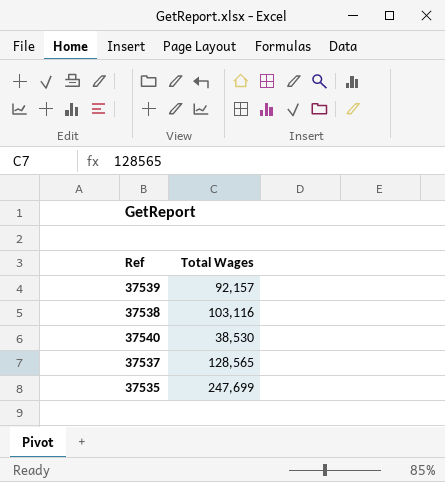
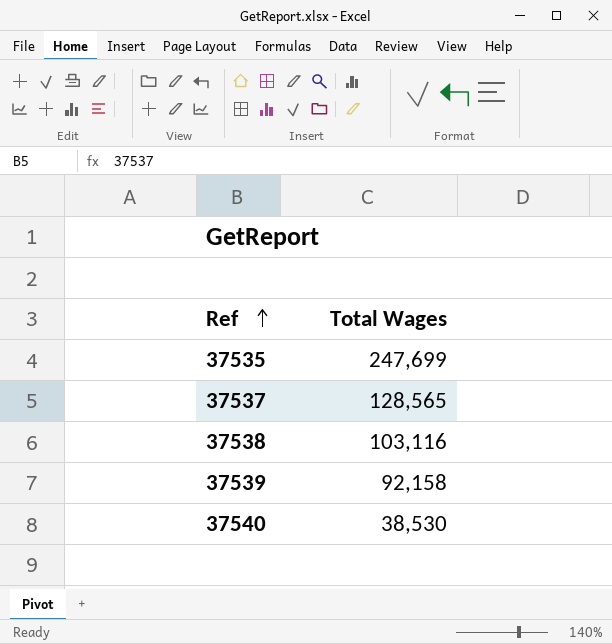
row order: none -> Ref ascending
37539 | Total Wages: 92,157 -> 92,158

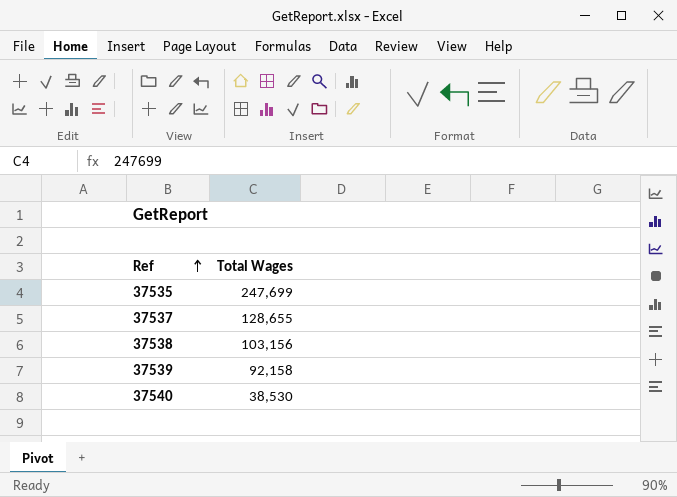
37537 | Total Wages: 128,565 -> 128,655
37538 | Total Wages: 103,116 -> 103,156

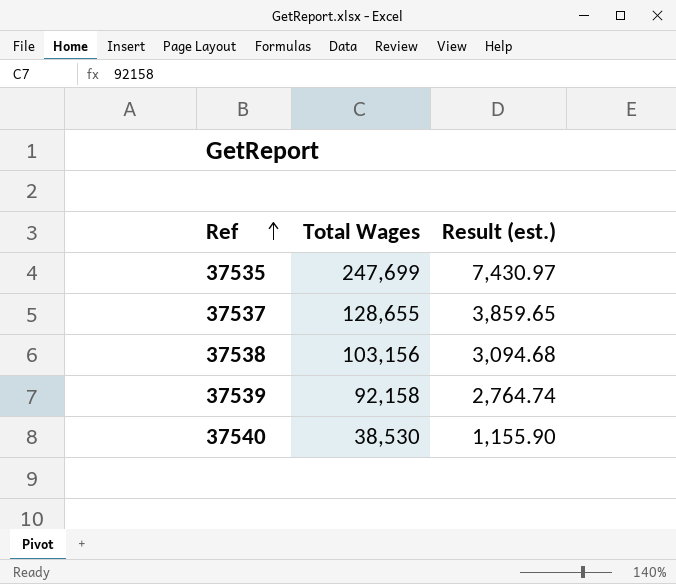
column Result (est.) | formula: none -> [Total Wages] * 0.03

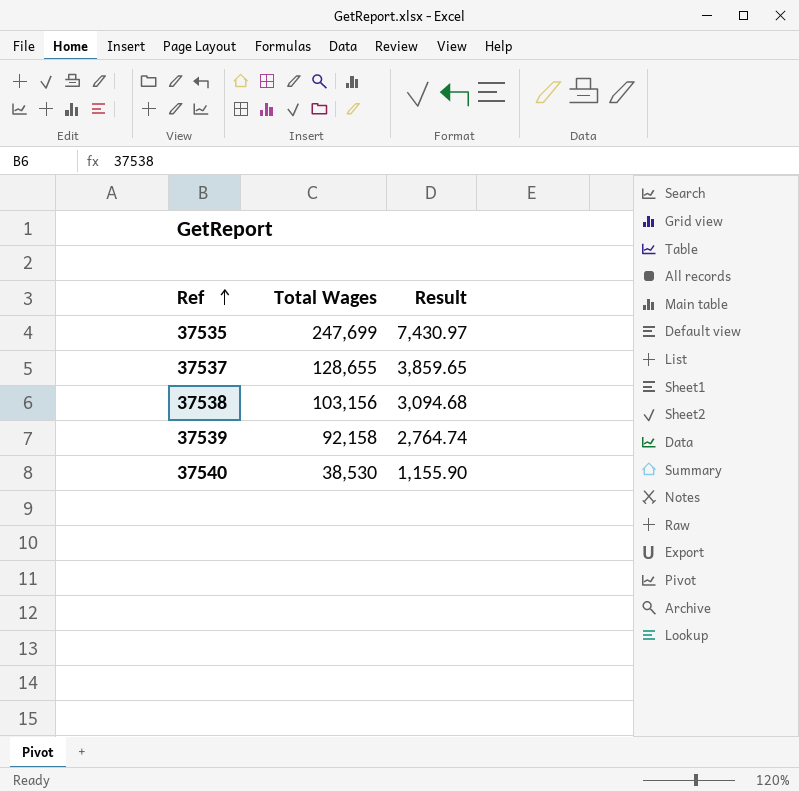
column name: Result (est.) -> Result

